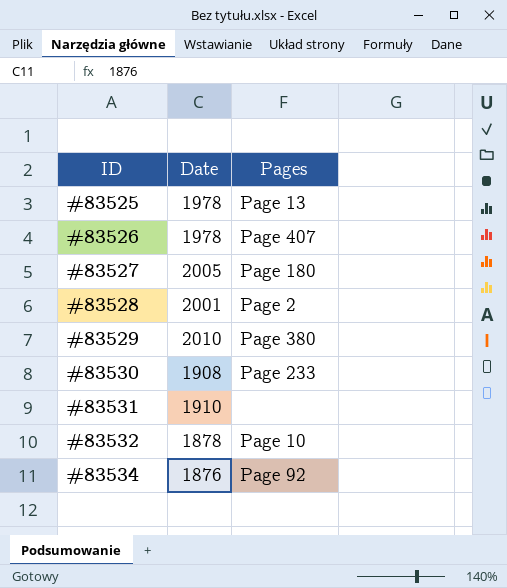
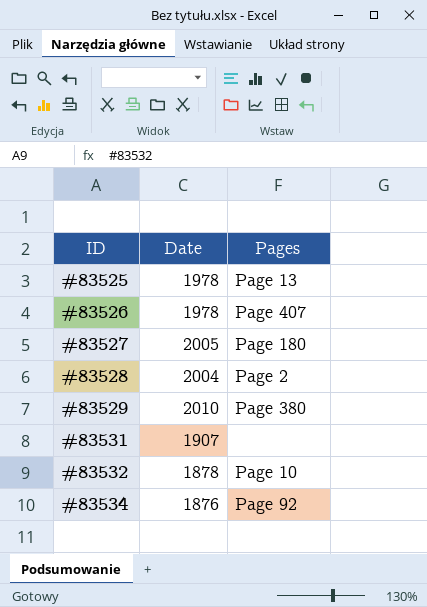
row #83530: 1908 | Page 233 -> none
#83528 | Date: 2001 -> 2004
#83531 | Date: 1910 -> 1907

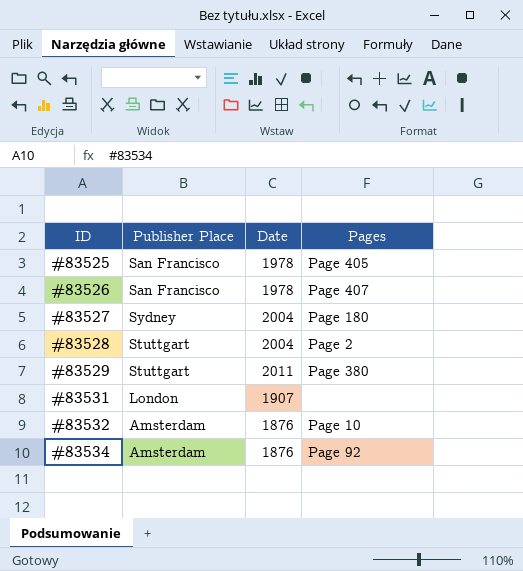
column Publisher Place | position: none -> 2
#83525 | Pages: Page 13 -> Page 405
#83527 | Date: 2005 -> 2004
#83529 | Date: 2010 -> 2011
#83532 | Date: 1878 -> 1876

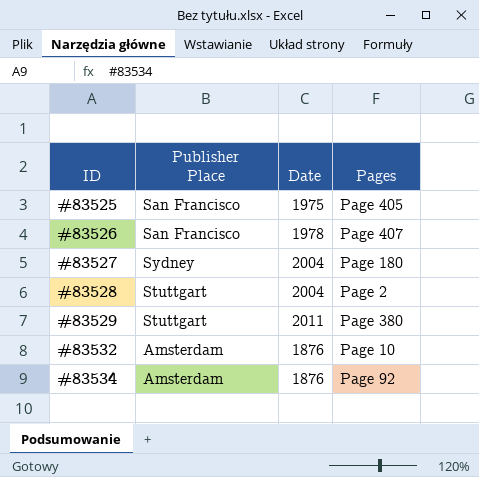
row #83531: London | 1907 | none -> none
#83525 | Date: 1978 -> 1975

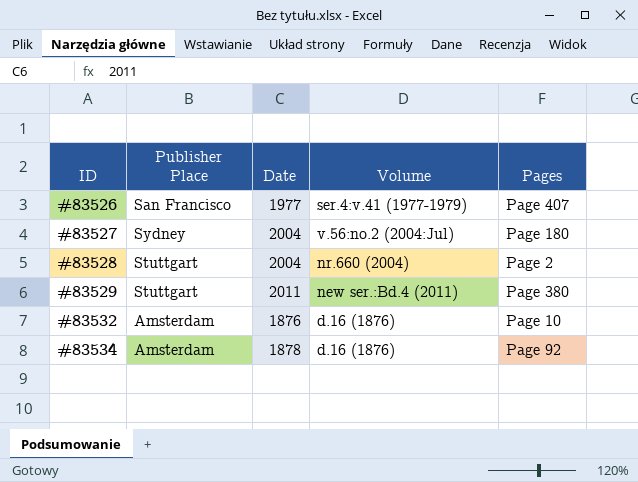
column Volume | position: none -> 4
row #83525: San Francisco | 1975 | Page 405 -> none
#83526 | Date: 1978 -> 1977
#83534 | Date: 1876 -> 1878

